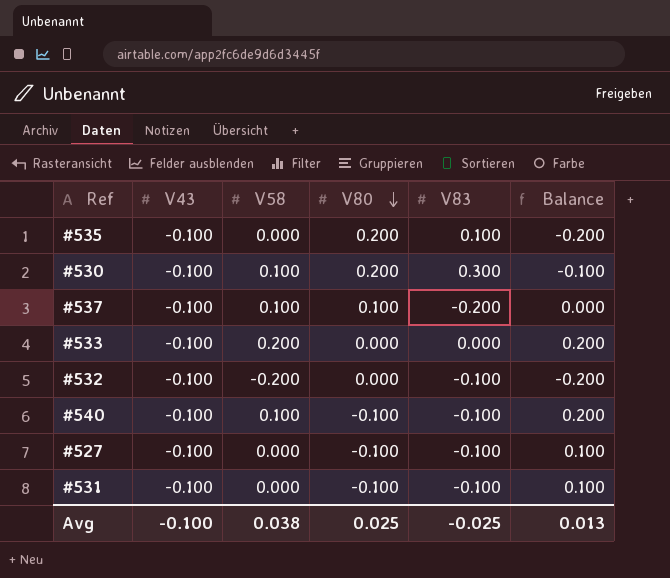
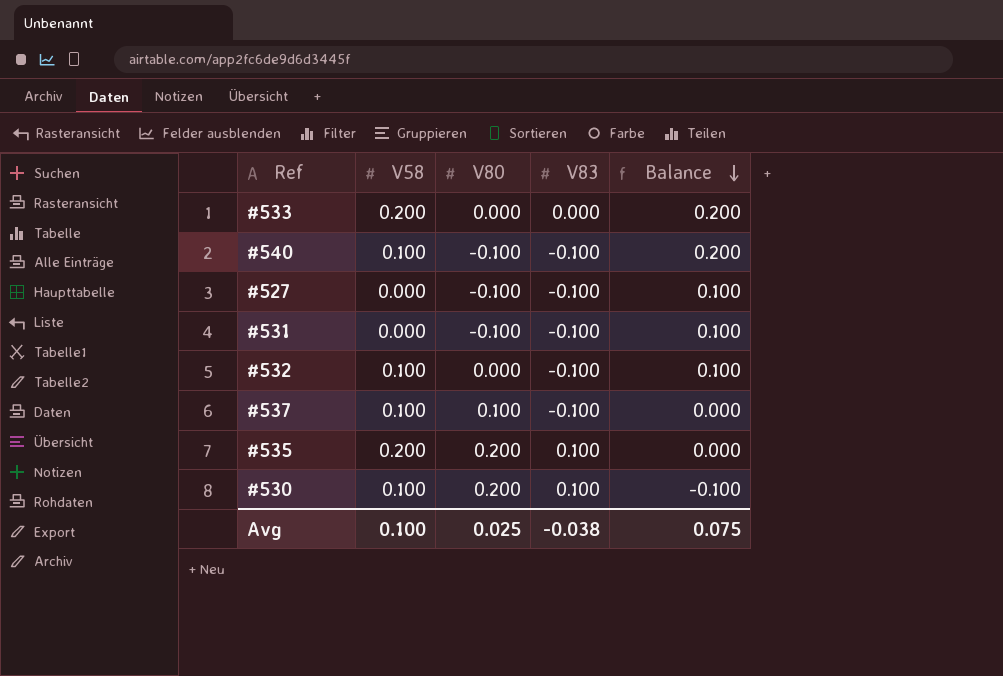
row order: V80 descending -> Balance descending
column V43 | position: 2 -> none
#532 | V58: -0.200 -> 0.100
#532 | Balance: -0.200 -> 0.100
#537 | V83: -0.200 -> -0.100
#535 | V58: 0.000 -> 0.200
#535 | Balance: -0.200 -> 0.000
#530 | V83: 0.300 -> 0.100
Avg | V58: 0.038 -> 0.100
Avg | V83: -0.025 -> -0.038
Avg | Balance: 0.013 -> 0.075

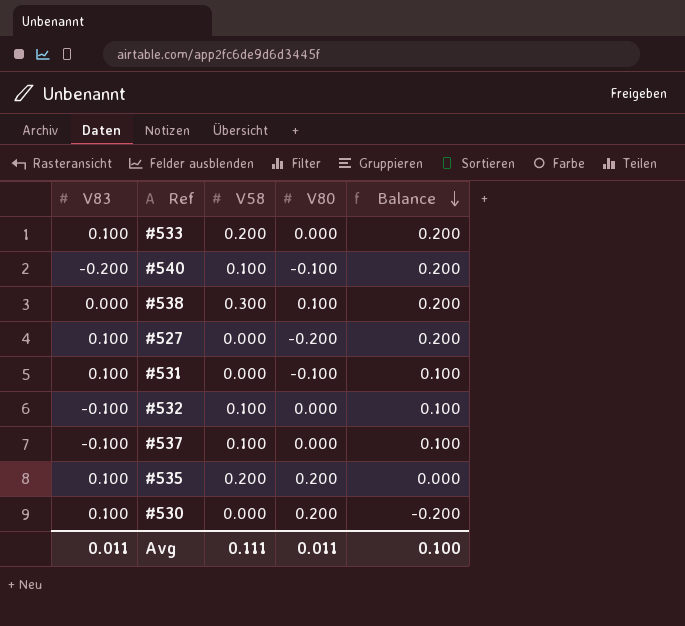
column V83 | position: 4 -> 1
#533 | V83: 0.000 -> 0.100
#540 | V83: -0.100 -> -0.200
row #538: none -> 0.000 | 0.300 | 0.100 | 0.200
#527 | V83: -0.100 -> 0.100
#527 | V80: -0.100 -> -0.200
#527 | Balance: 0.100 -> 0.200
#531 | V83: -0.100 -> 0.100
#537 | V80: 0.100 -> 0.000
#537 | Balance: 0.000 -> 0.100
#530 | V58: 0.100 -> 0.000
#530 | Balance: -0.100 -> -0.200
Avg | V83: -0.038 -> 0.011
Avg | V58: 0.100 -> 0.111
Avg | V80: 0.025 -> 0.011
Avg | Balance: 0.075 -> 0.100

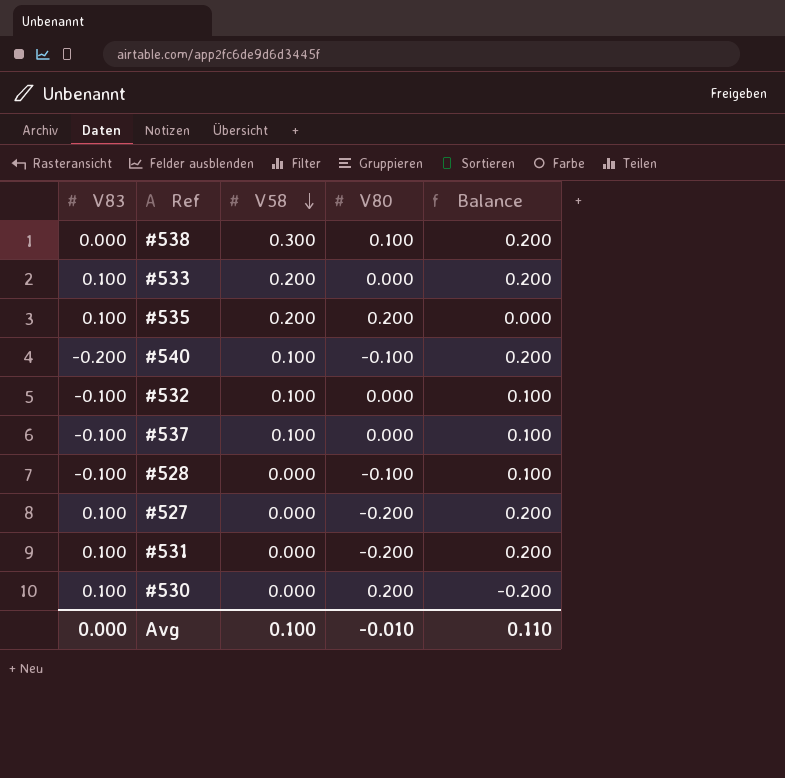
row order: Balance descending -> V58 descending
row #528: none -> -0.100 | 0.000 | -0.100 | 0.100
#531 | V80: -0.100 -> -0.200
#531 | Balance: 0.100 -> 0.200
Avg | V83: 0.011 -> 0.000
Avg | V58: 0.111 -> 0.100
Avg | V80: 0.011 -> -0.010
Avg | Balance: 0.100 -> 0.110

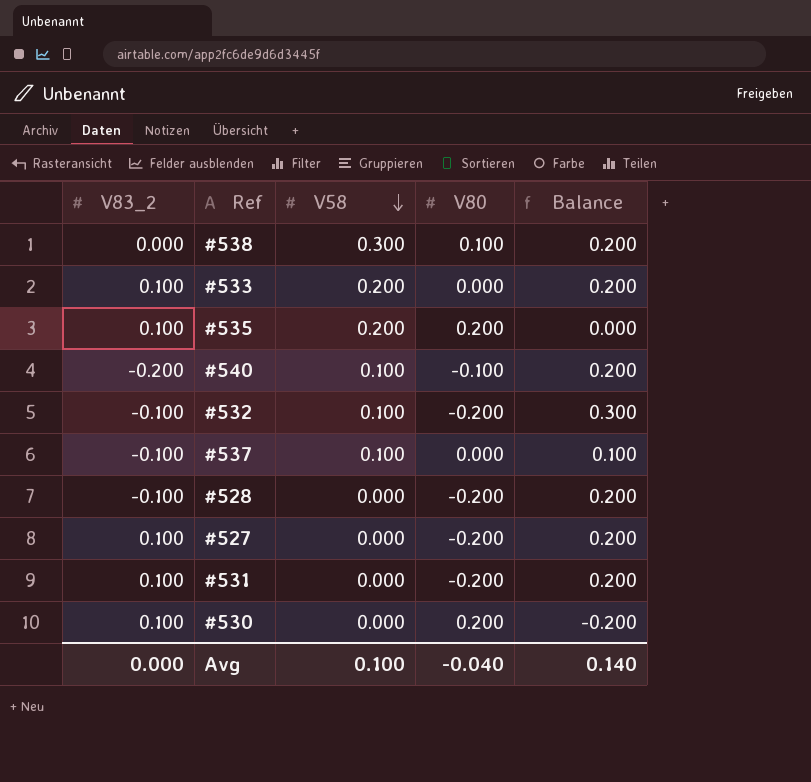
column name: V83 -> V83_2
#532 | V80: 0.000 -> -0.200
#532 | Balance: 0.100 -> 0.300
#528 | V80: -0.100 -> -0.200
#528 | Balance: 0.100 -> 0.200
Avg | V80: -0.010 -> -0.040
Avg | Balance: 0.110 -> 0.140

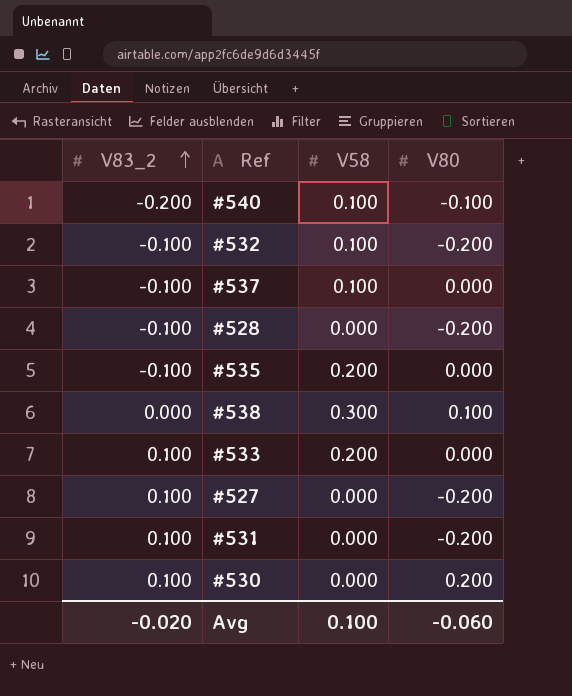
row order: V58 descending -> V83_2 ascending
column Balance | formula: [V58] - [V80] -> none
#535 | V83_2: 0.100 -> -0.100
#535 | V80: 0.200 -> 0.000
Avg | V83_2: 0.000 -> -0.020
Avg | V80: -0.040 -> -0.060

